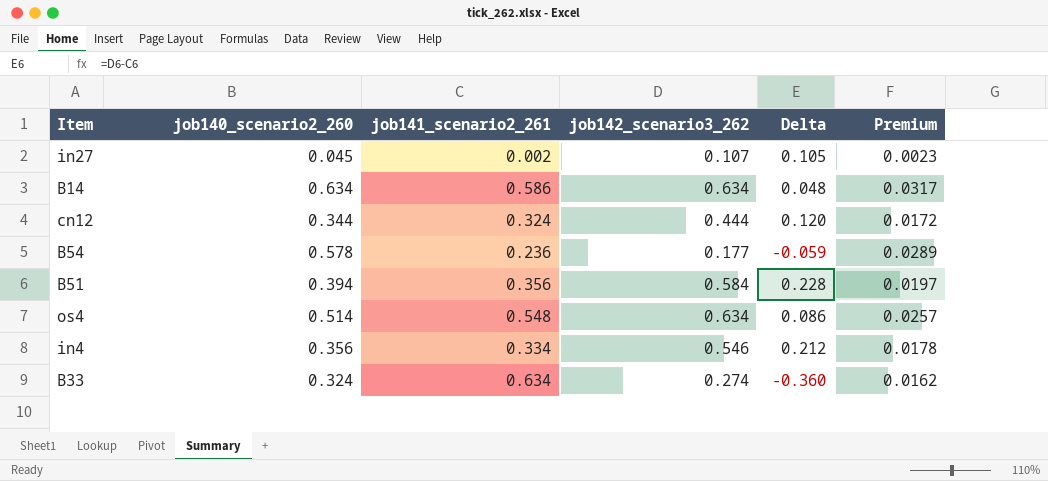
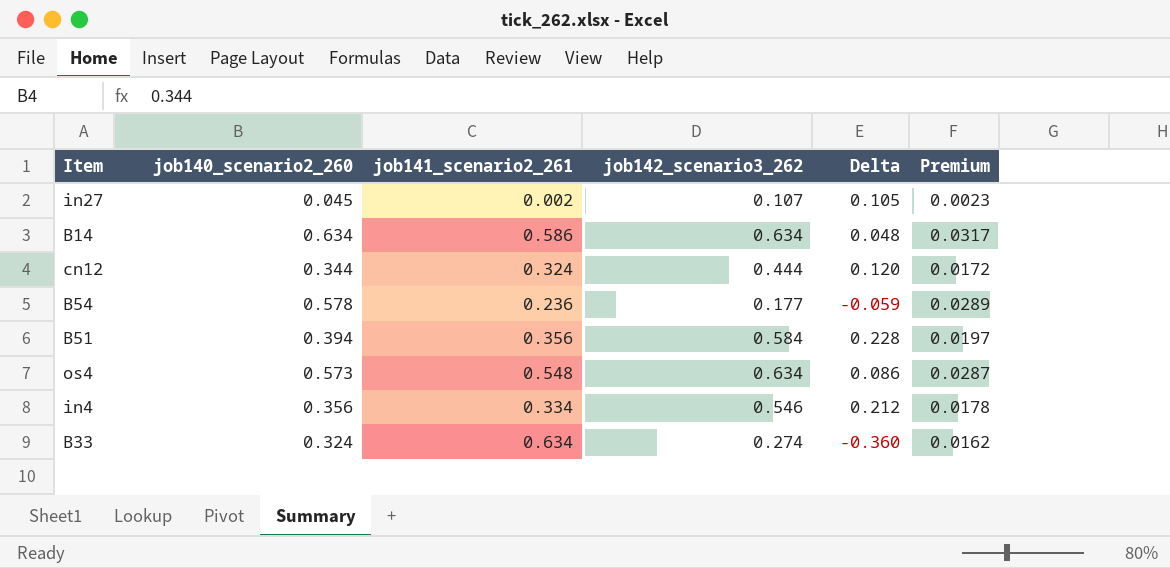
os4 | job140_scenario2_260: 0.514 -> 0.573
os4 | Premium: 0.0257 -> 0.0287

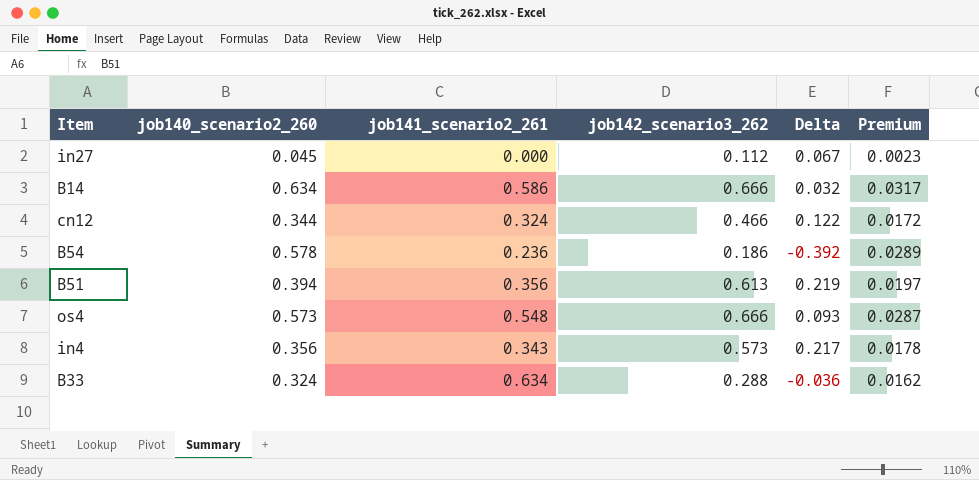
column Delta | formula: [job142_scenario3_262] - [job141_scenario2_261] -> [job142_scenario3_262] - [job140_scenario2_260]
in27 | job141_scenario2_261: 0.002 -> 0.000
in27 | job142_scenario3_262: 0.107 -> 0.112
B14 | job142_scenario3_262: 0.634 -> 0.666
cn12 | job142_scenario3_262: 0.444 -> 0.466
B54 | job142_scenario3_262: 0.177 -> 0.186
B51 | job142_scenario3_262: 0.584 -> 0.613
os4 | job142_scenario3_262: 0.634 -> 0.666
in4 | job141_scenario2_261: 0.334 -> 0.343
in4 | job142_scenario3_262: 0.546 -> 0.573
B33 | job142_scenario3_262: 0.274 -> 0.288

